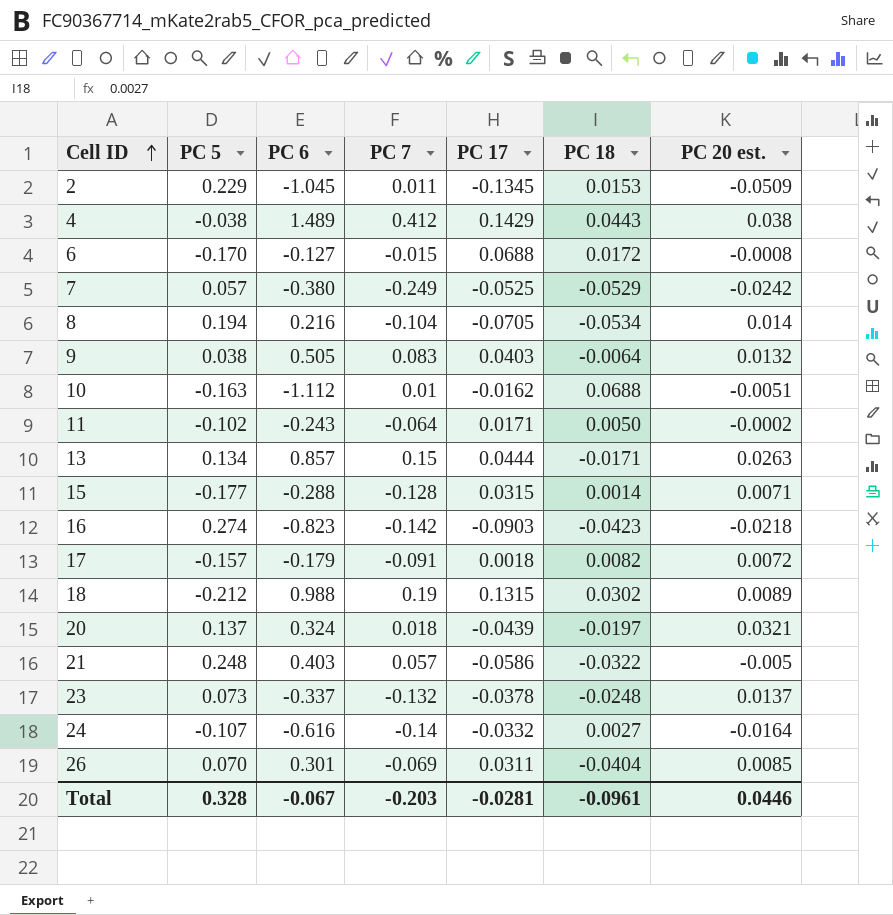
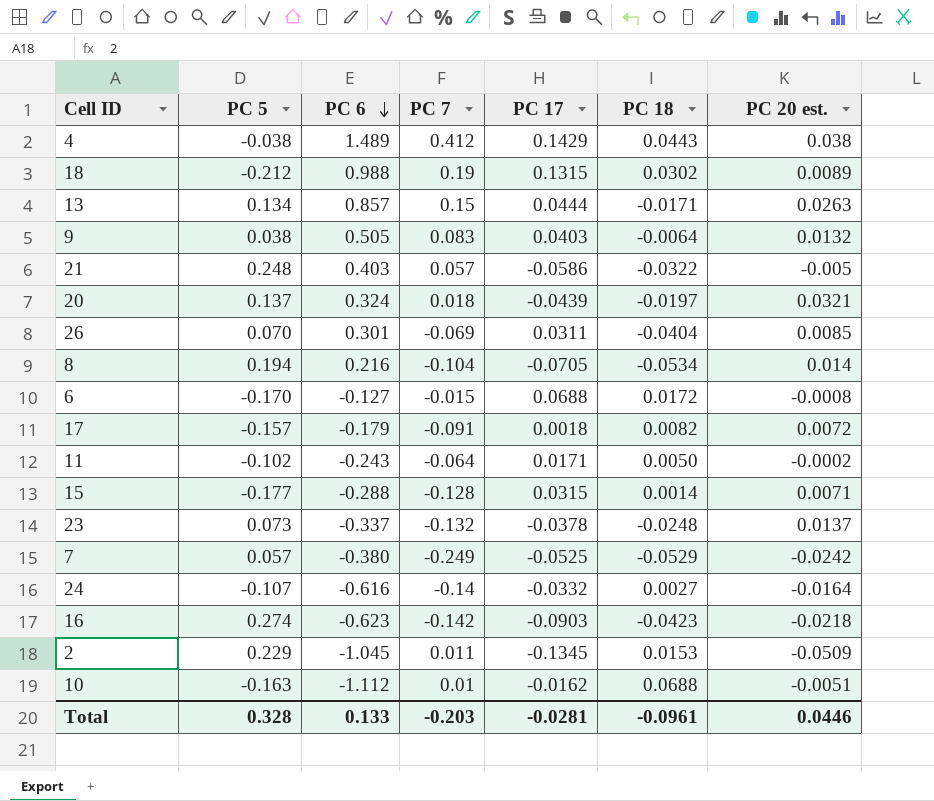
row order: Cell ID ascending -> PC 6 descending
16 | PC 6: -0.823 -> -0.623
Total | PC 6: -0.067 -> 0.133

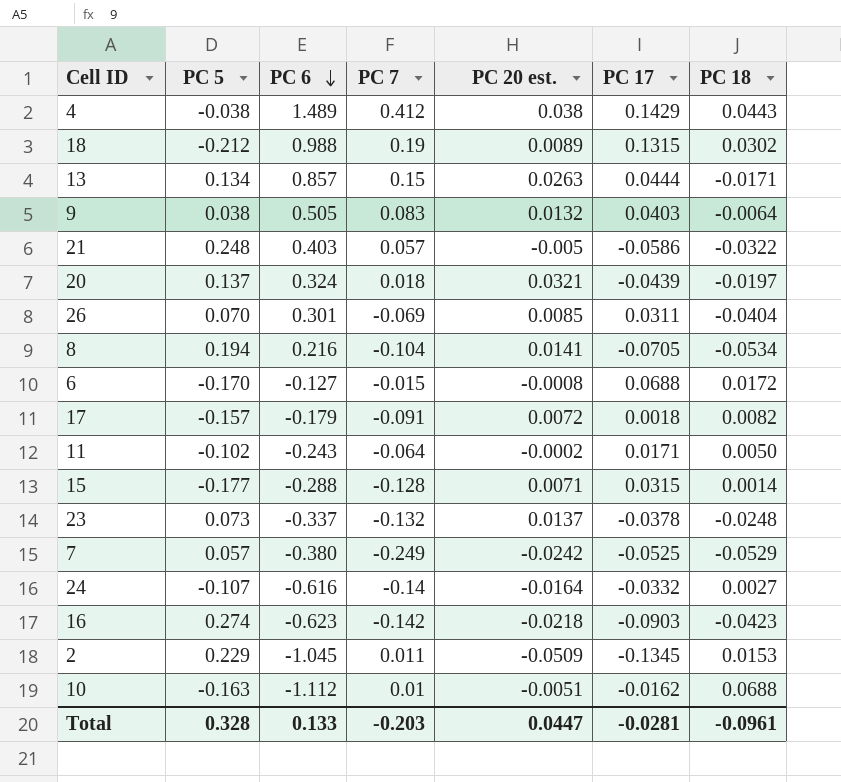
column PC 20 est. | position: 7 -> 5
8 | PC 20 est.: 0.014 -> 0.0141
Total | PC 20 est.: 0.0446 -> 0.0447

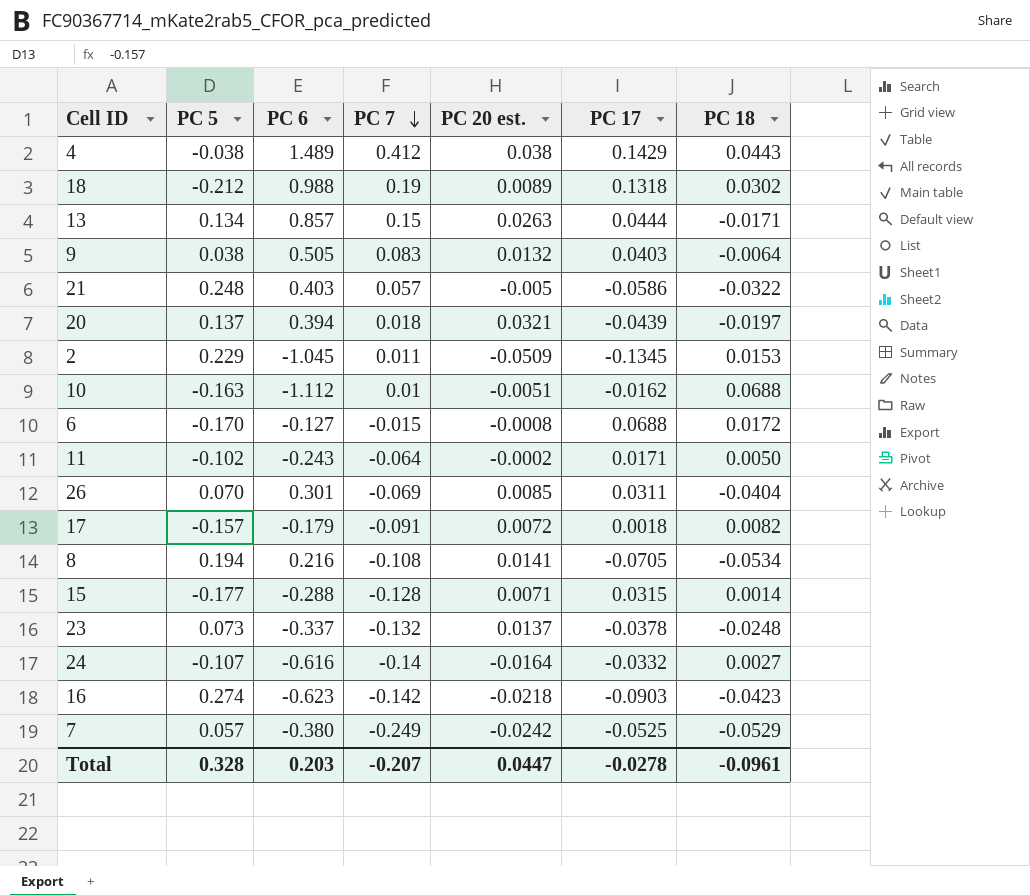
row order: PC 6 descending -> PC 7 descending
18 | PC 17: 0.1315 -> 0.1318
20 | PC 6: 0.324 -> 0.394
8 | PC 7: -0.104 -> -0.108
Total | PC 6: 0.133 -> 0.203
Total | PC 7: -0.203 -> -0.207
Total | PC 17: -0.0281 -> -0.0278

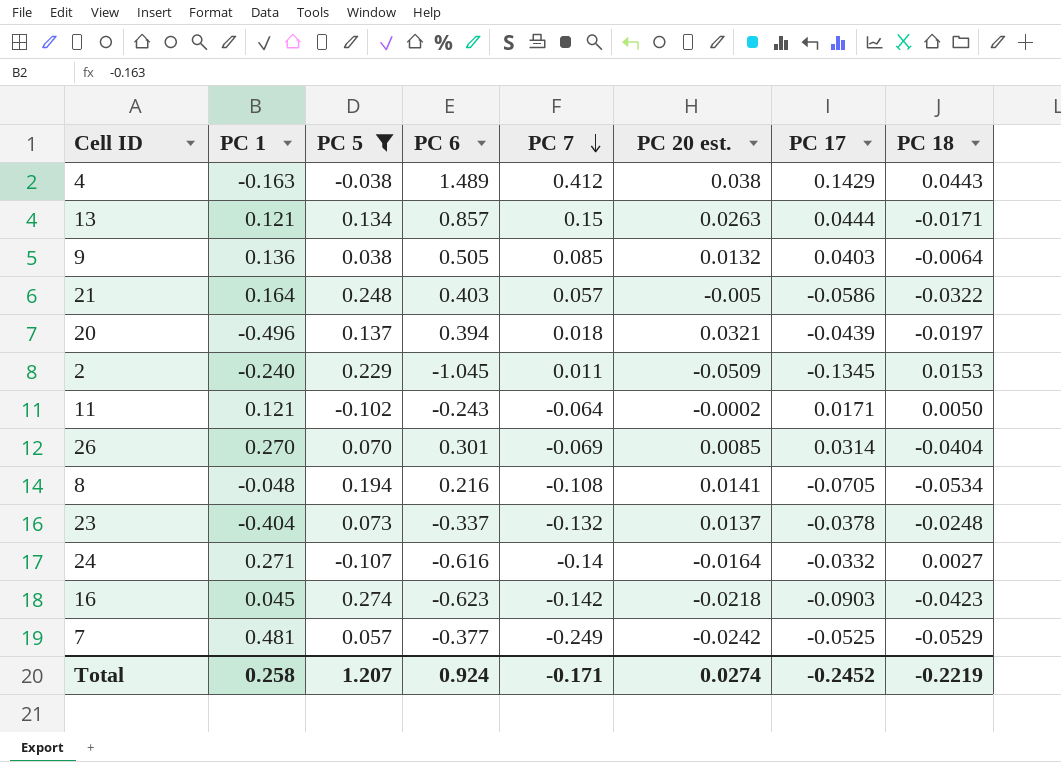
filter: none -> PC 5 >= -0.107
column PC 1 | position: none -> 2
9 | PC 7: 0.083 -> 0.085
26 | PC 17: 0.0311 -> 0.0314
7 | PC 6: -0.380 -> -0.377
Total | PC 5: 0.328 -> 1.207
Total | PC 6: 0.203 -> 0.924
Total | PC 7: -0.207 -> -0.171
Total | PC 20 est.: 0.0447 -> 0.0274
Total | PC 17: -0.0278 -> -0.2452
Total | PC 18: -0.0961 -> -0.2219

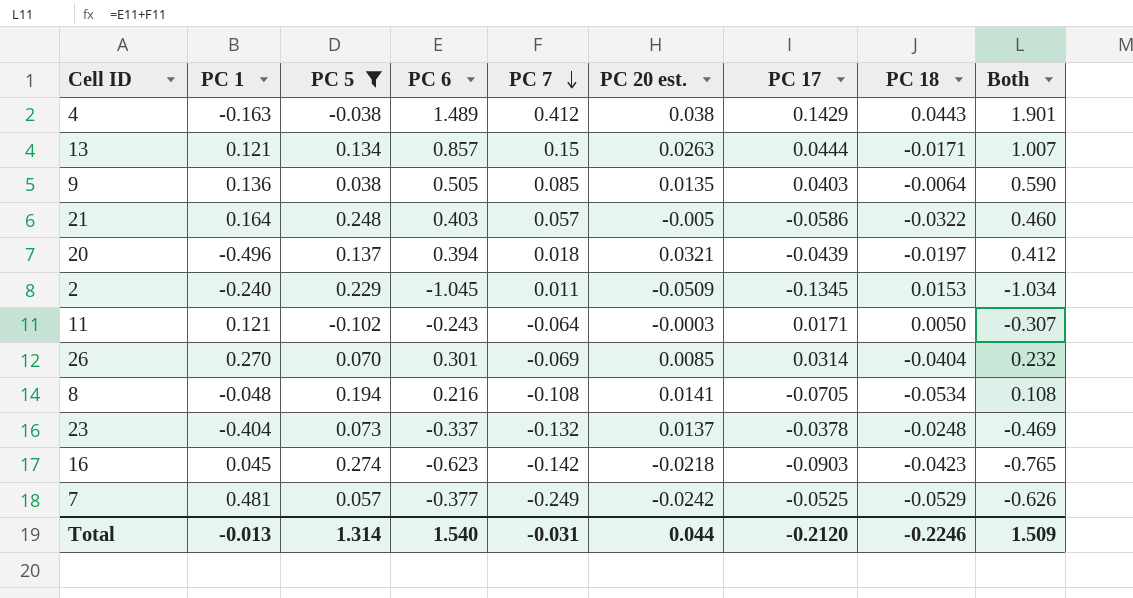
column Both | formula: none -> [PC 6] + [PC 7]
row 24: 0.271 | -0.107 | -0.616 | -0.14 | -0.0164 | -0.0332 | 0.0027 -> none
9 | PC 20 est.: 0.0132 -> 0.0135
11 | PC 20 est.: -0.0002 -> -0.0003
Total | PC 1: 0.258 -> -0.013
Total | PC 5: 1.207 -> 1.314
Total | PC 6: 0.924 -> 1.540
Total | PC 7: -0.171 -> -0.031
Total | PC 20 est.: 0.0274 -> 0.044
Total | PC 17: -0.2452 -> -0.2120
Total | PC 18: -0.2219 -> -0.2246

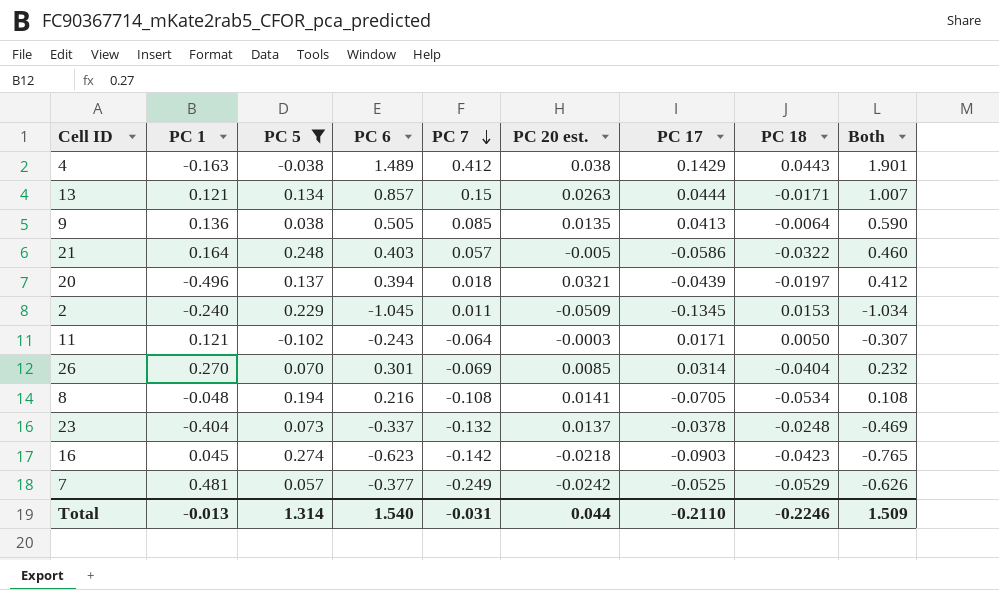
9 | PC 17: 0.0403 -> 0.0413
Total | PC 17: -0.2120 -> -0.2110

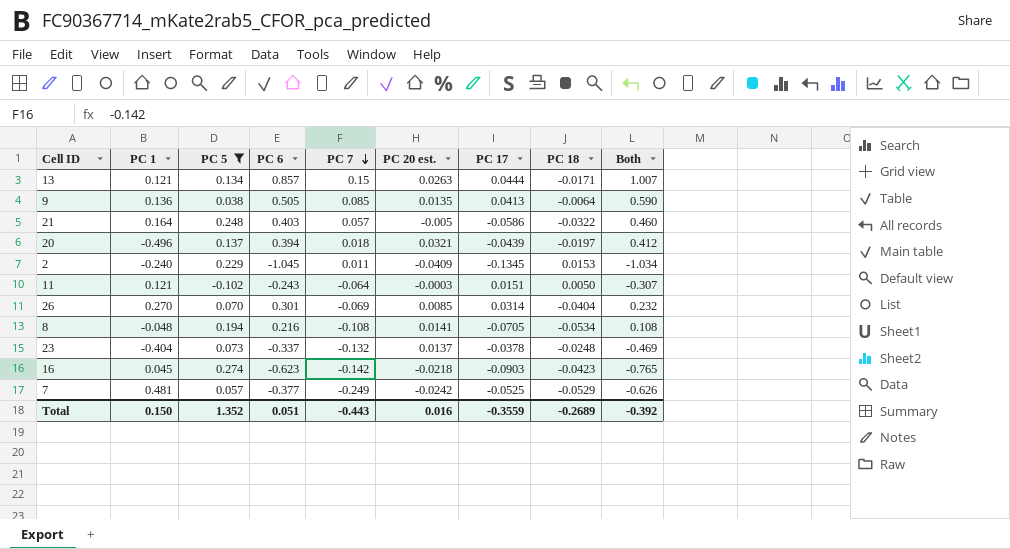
row 4: -0.163 | -0.038 | 1.489 | 0.412 | 0.038 | 0.1429 | 0.0443 | 1.901 -> none
2 | PC 20 est.: -0.0509 -> -0.0409
11 | PC 17: 0.0171 -> 0.0151
Total | PC 1: -0.013 -> 0.150
Total | PC 5: 1.314 -> 1.352
Total | PC 6: 1.540 -> 0.051
Total | PC 7: -0.031 -> -0.443
Total | PC 20 est.: 0.044 -> 0.016
Total | PC 17: -0.2110 -> -0.3559
Total | PC 18: -0.2246 -> -0.2689
Total | Both: 1.509 -> -0.392

